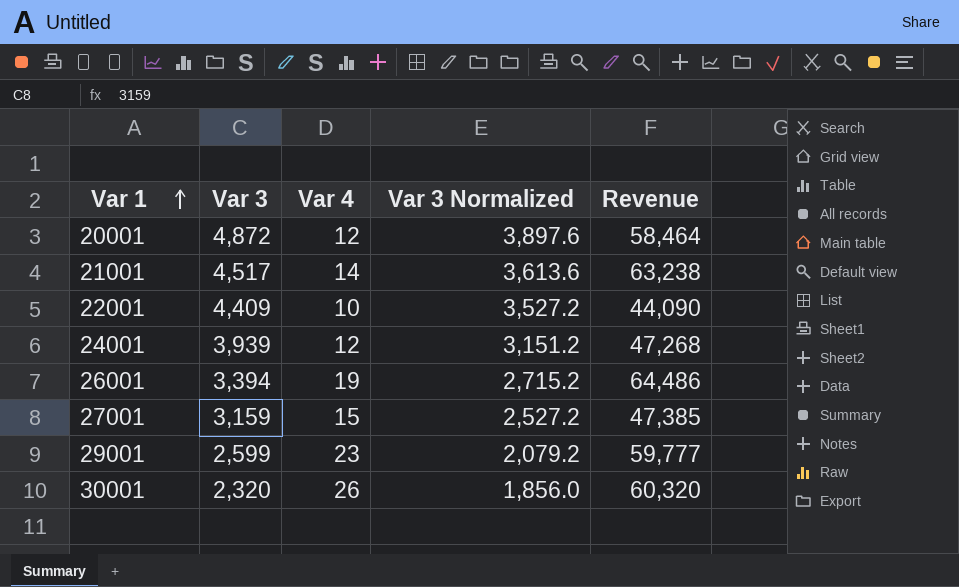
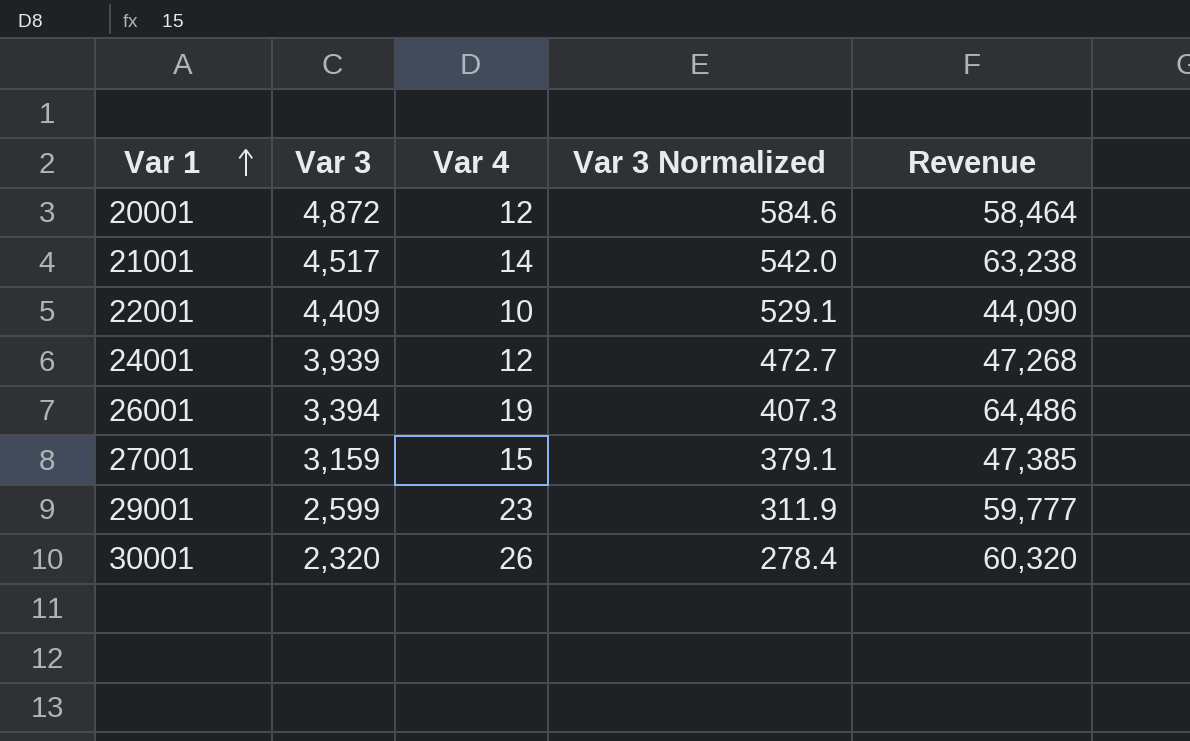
column Var 3 Normalized | formula: [Var 3] * 0.8 -> [Var 3] * 0.12

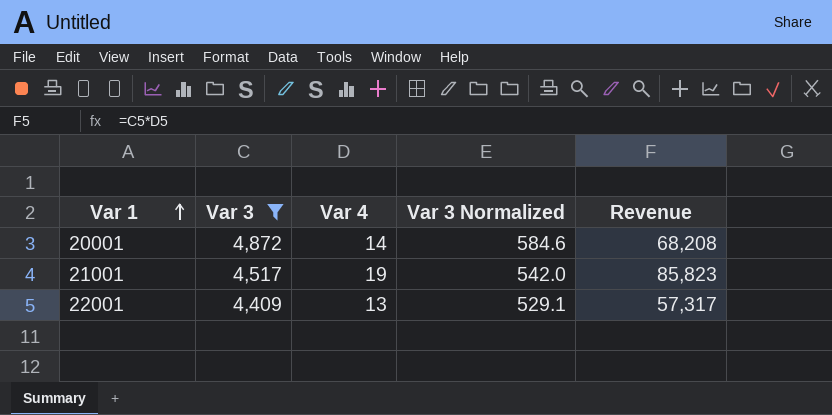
filter: none -> Var 3 >= 4,409
20001 | Var 4: 12 -> 14
20001 | Revenue: 58,464 -> 68,208
21001 | Var 4: 14 -> 19
21001 | Revenue: 63,238 -> 85,823
22001 | Var 4: 10 -> 13
22001 | Revenue: 44,090 -> 57,317

